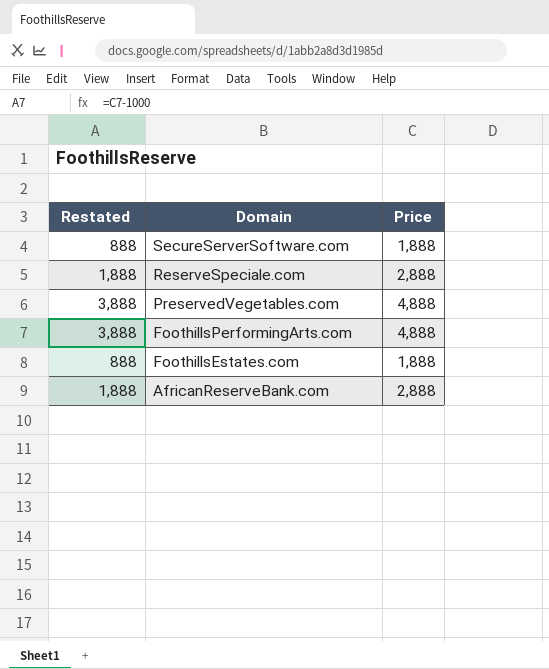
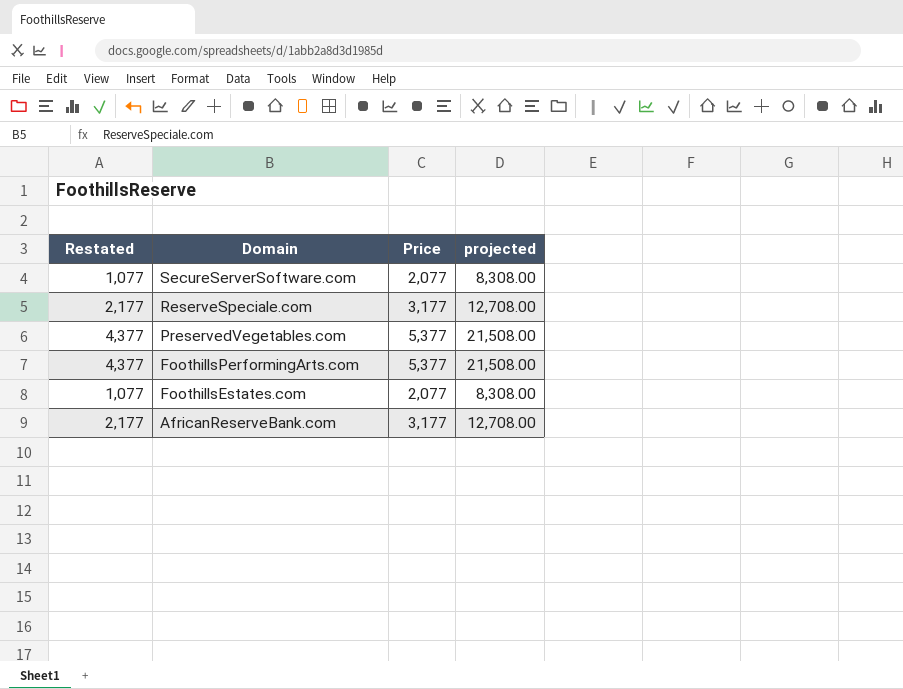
column projected | formula: none -> [Price] * 4
SecureServerSoftware.com | Restated: 888 -> 1,077
SecureServerSoftware.com | Price: 1,888 -> 2,077
ReserveSpeciale.com | Restated: 1,888 -> 2,177
ReserveSpeciale.com | Price: 2,888 -> 3,177
PreservedVegetables.com | Restated: 3,888 -> 4,377
PreservedVegetables.com | Price: 4,888 -> 5,377
FoothillsPerformingArts.com | Restated: 3,888 -> 4,377
FoothillsPerformingArts.com | Price: 4,888 -> 5,377
FoothillsEstates.com | Restated: 888 -> 1,077
FoothillsEstates.com | Price: 1,888 -> 2,077
AfricanReserveBank.com | Restated: 1,888 -> 2,177
AfricanReserveBank.com | Price: 2,888 -> 3,177

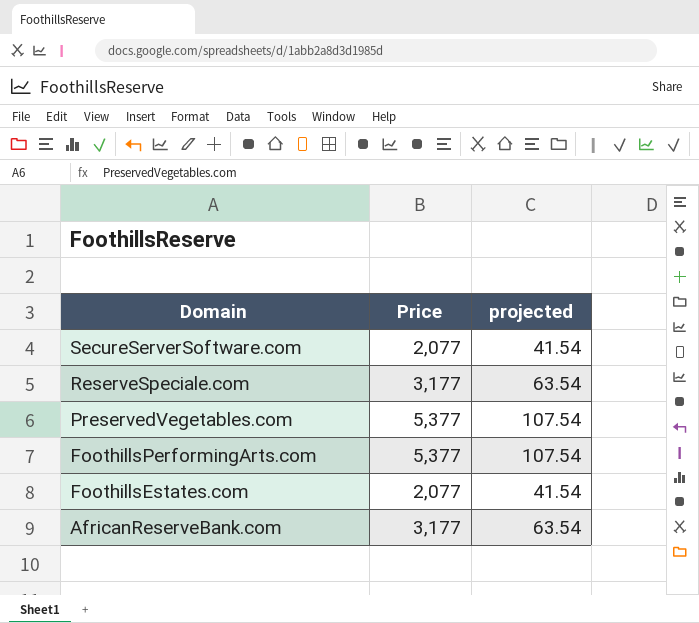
column Restated | formula: [Price] - 1000 -> none
column projected | formula: [Price] * 4 -> [Price] * 0.02

